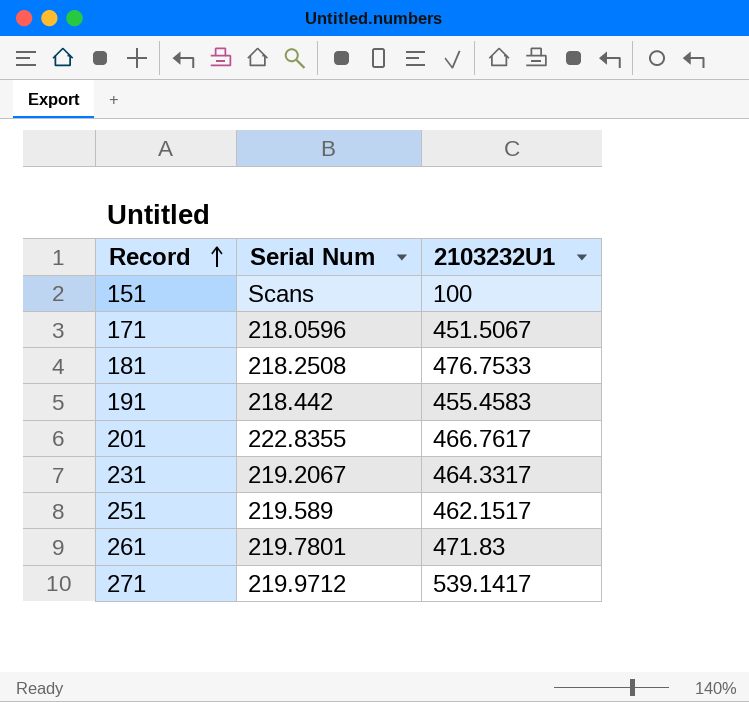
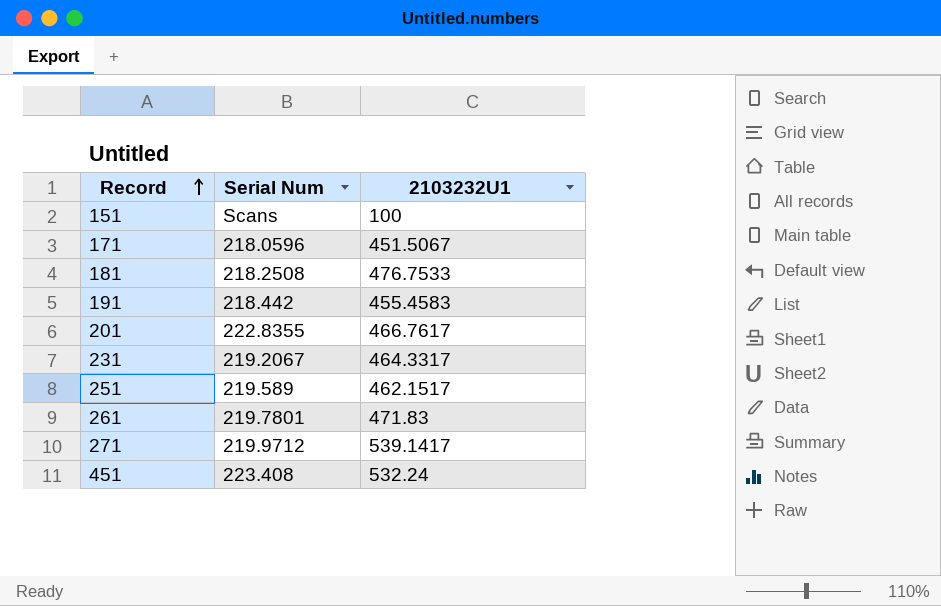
row 451: none -> 223.408 | 532.24

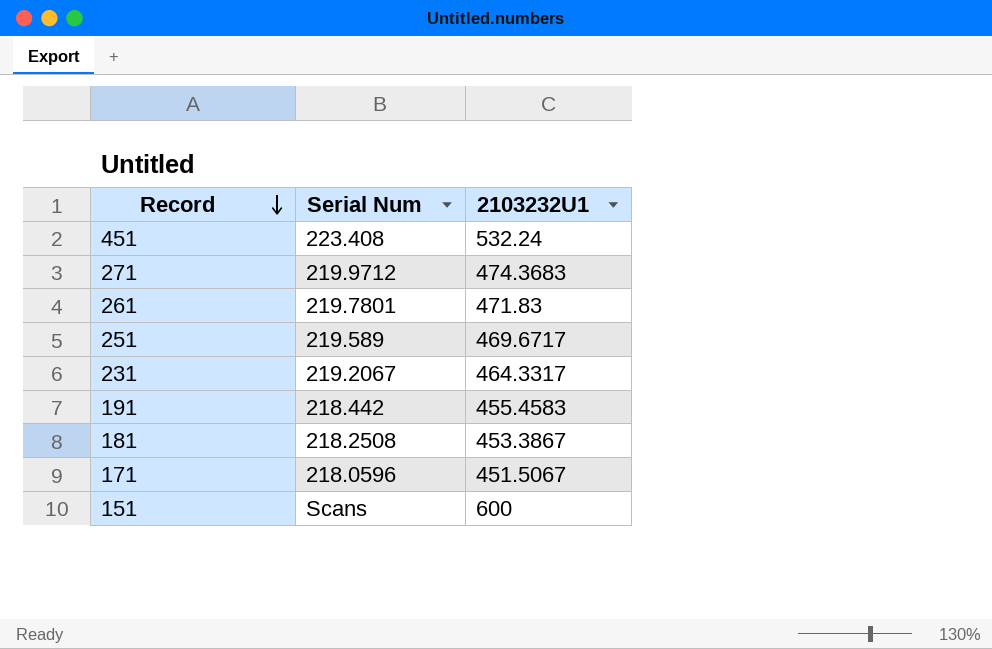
row order: Record ascending -> Record descending
row 201: 222.8355 | 466.7617 -> none
271 | 2103232U1: 539.1417 -> 474.3683
251 | 2103232U1: 462.1517 -> 469.6717
181 | 2103232U1: 476.7533 -> 453.3867
151 | 2103232U1: 100 -> 600

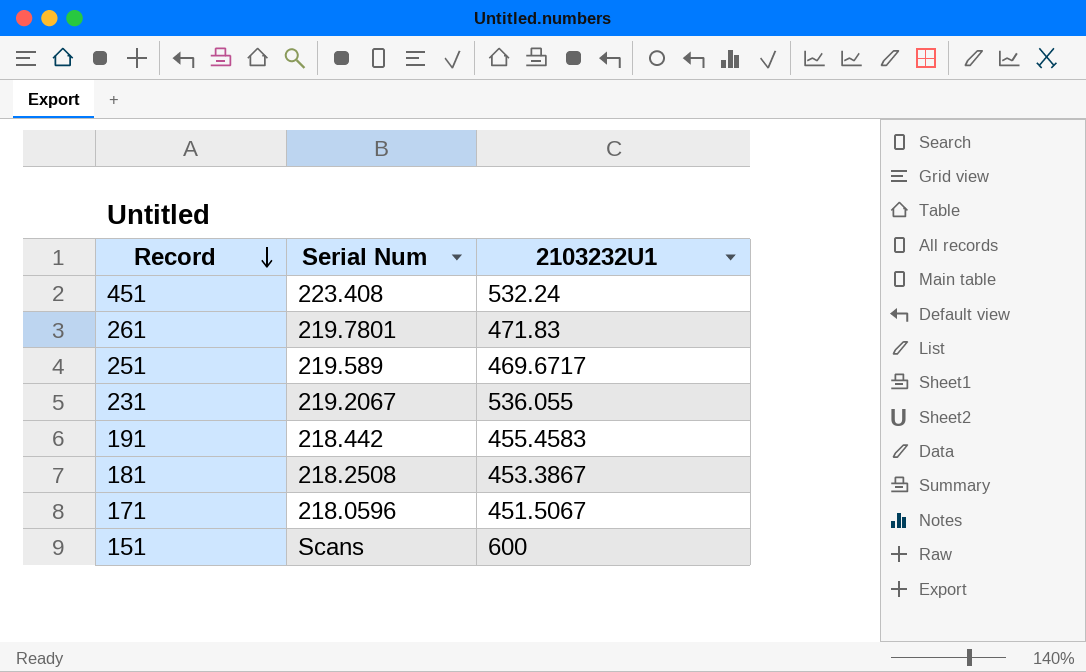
row 271: 219.9712 | 474.3683 -> none
231 | 2103232U1: 464.3317 -> 536.055

